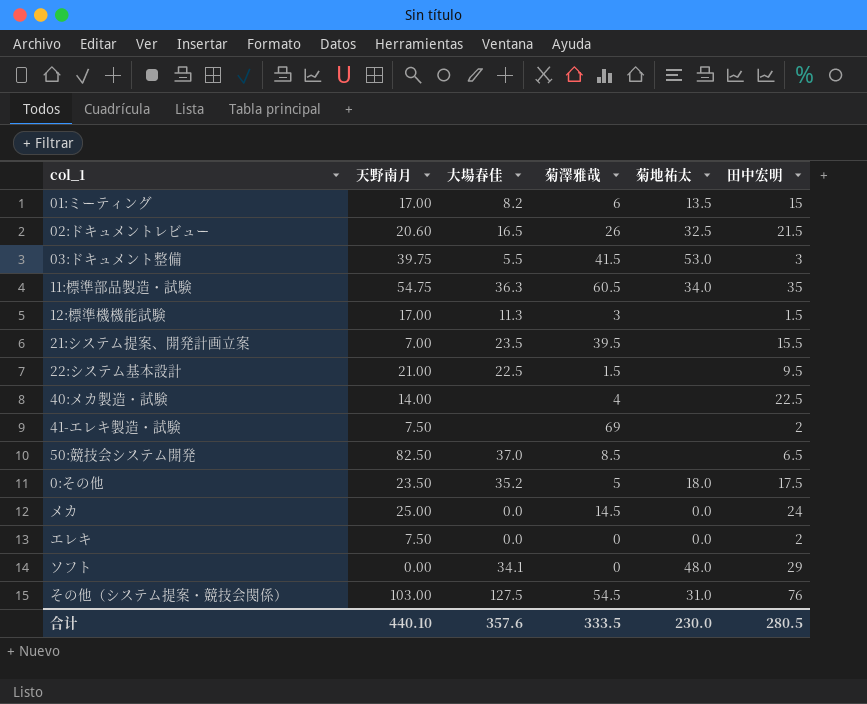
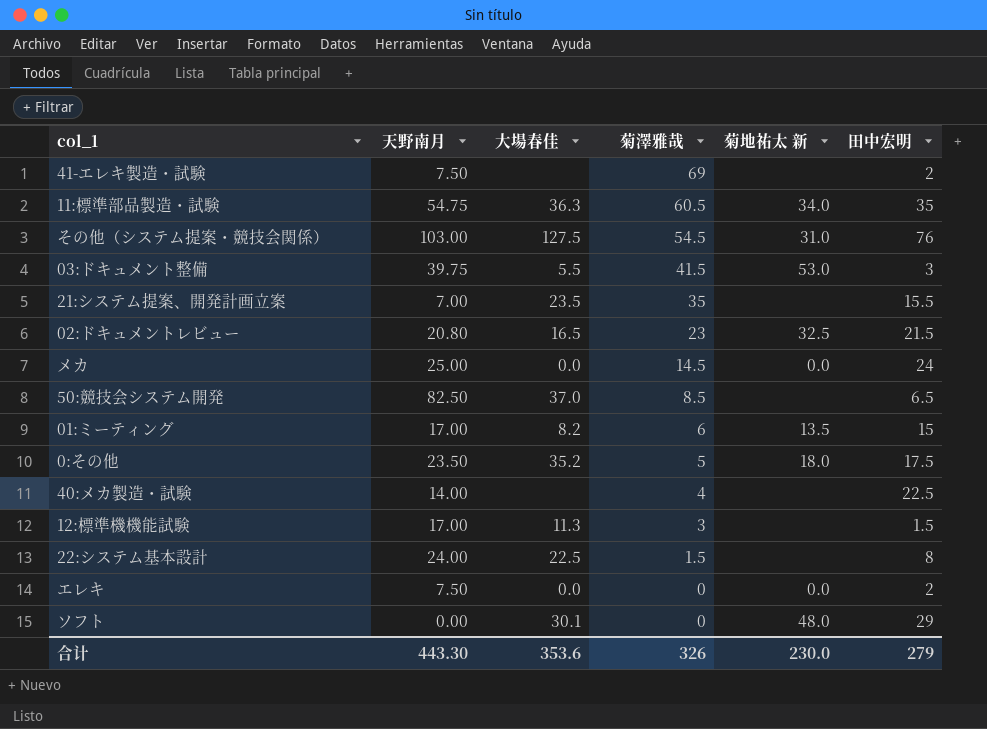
row order: none -> 菊澤雅哉 descending
column name: 菊地祐太 -> 菊地祐太 新
21:システム提案、開発計画立案 | 菊澤雅哉: 39.5 -> 35
02:ドキュメントレビュー | 天野南月: 20.60 -> 20.80
02:ドキュメントレビュー | 菊澤雅哉: 26 -> 23
22:システム基本設計 | 天野南月: 21.00 -> 24.00
22:システム基本設計 | 田中宏明: 9.5 -> 8
ソフト | 大場春佳: 34.1 -> 30.1
合计 | 天野南月: 440.10 -> 443.30
合计 | 大場春佳: 357.6 -> 353.6
合计 | 菊澤雅哉: 333.5 -> 326
合计 | 田中宏明: 280.5 -> 279

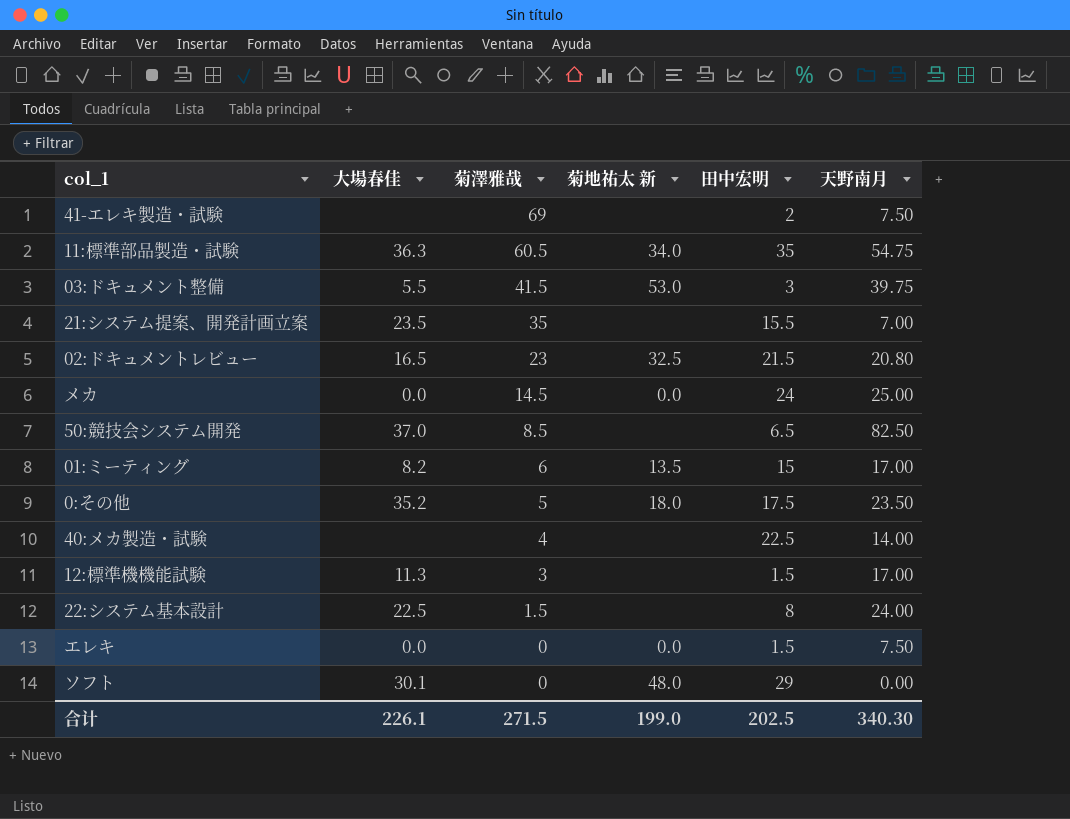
column 天野南月 | position: 2 -> 6
row その他（システム提案・競技会関係）: 103.00 | 127.5 | 54.5 | 31.0 | 76 -> none
エレキ | 田中宏明: 2 -> 1.5
合计 | 大場春佳: 353.6 -> 226.1
合计 | 菊澤雅哉: 326 -> 271.5
合计 | 菊地祐太 新: 230.0 -> 199.0
合计 | 田中宏明: 279 -> 202.5
合计 | 天野南月: 443.30 -> 340.30

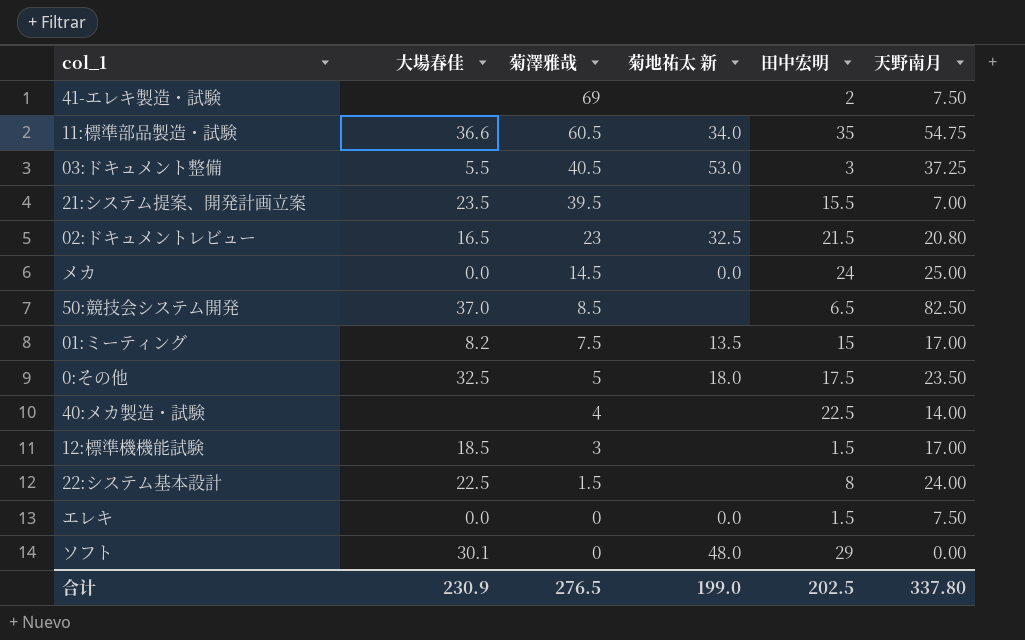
11:標準部品製造・試験 | 大場春佳: 36.3 -> 36.6
03:ドキュメント整備 | 菊澤雅哉: 41.5 -> 40.5
03:ドキュメント整備 | 天野南月: 39.75 -> 37.25
21:システム提案、開発計画立案 | 菊澤雅哉: 35 -> 39.5
01:ミーティング | 菊澤雅哉: 6 -> 7.5
0:その他 | 大場春佳: 35.2 -> 32.5
12:標準機機能試験 | 大場春佳: 11.3 -> 18.5
合计 | 大場春佳: 226.1 -> 230.9
合计 | 菊澤雅哉: 271.5 -> 276.5
合计 | 天野南月: 340.30 -> 337.80

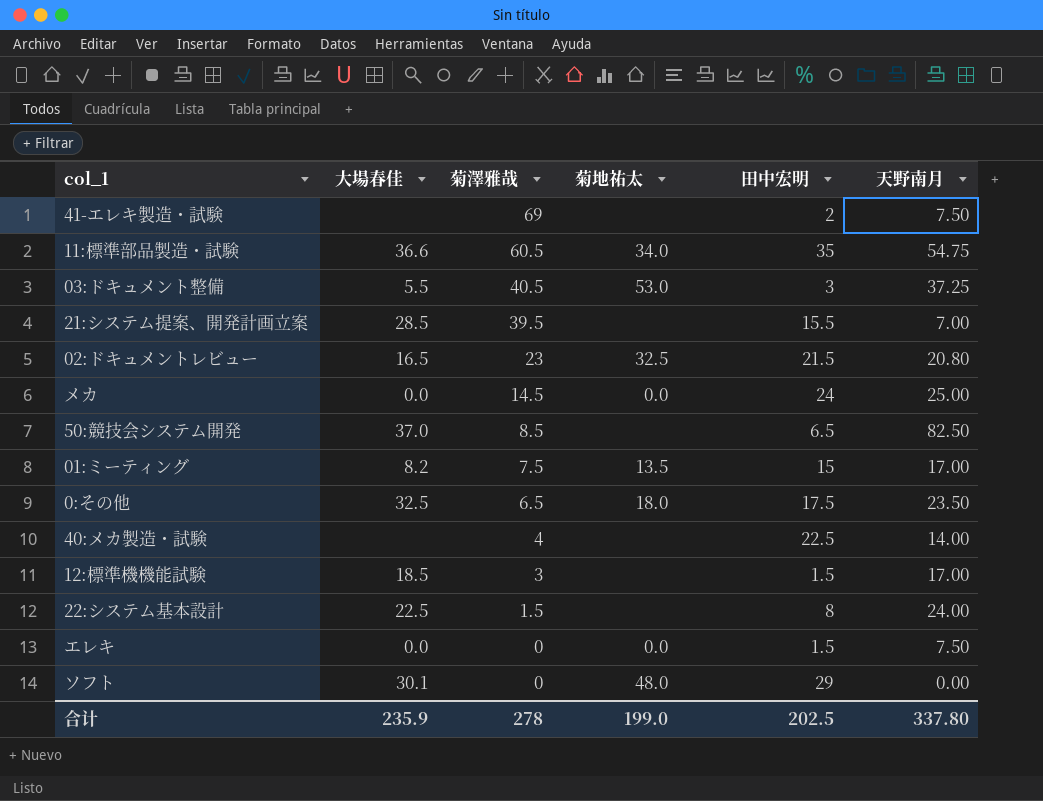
column name: 菊地祐太 新 -> 菊地祐太
21:システム提案、開発計画立案 | 大場春佳: 23.5 -> 28.5
0:その他 | 菊澤雅哉: 5 -> 6.5
合计 | 大場春佳: 230.9 -> 235.9
合计 | 菊澤雅哉: 276.5 -> 278

